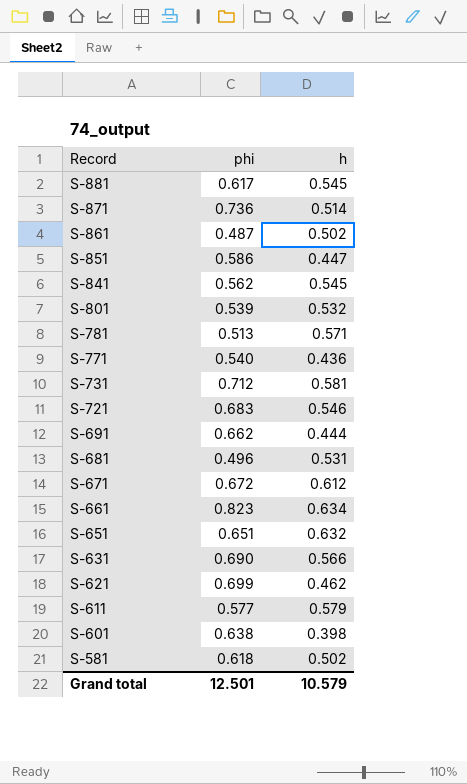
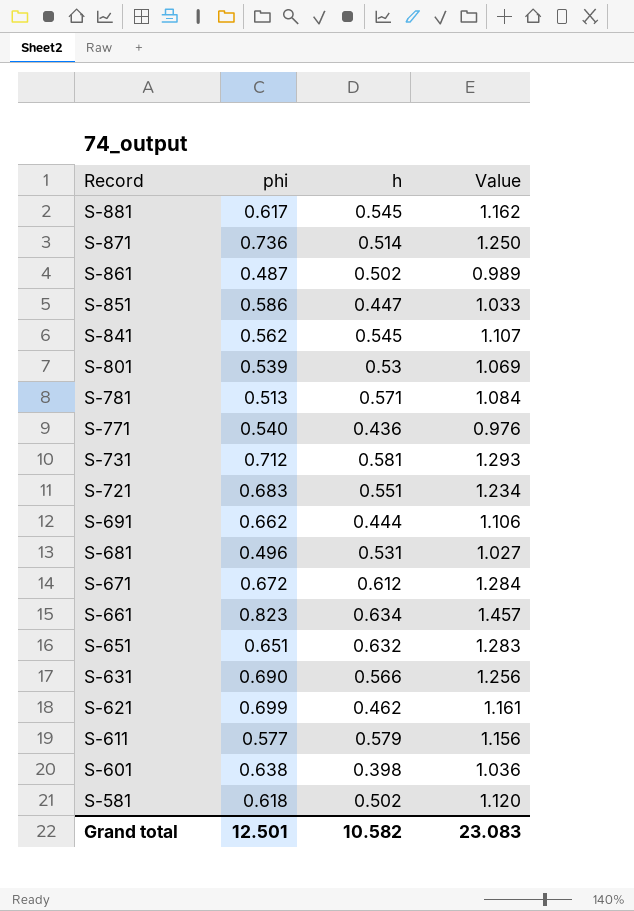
column Value | formula: none -> [phi] + [h]
S-801 | h: 0.532 -> 0.53
S-721 | h: 0.546 -> 0.551
Grand total | h: 10.579 -> 10.582

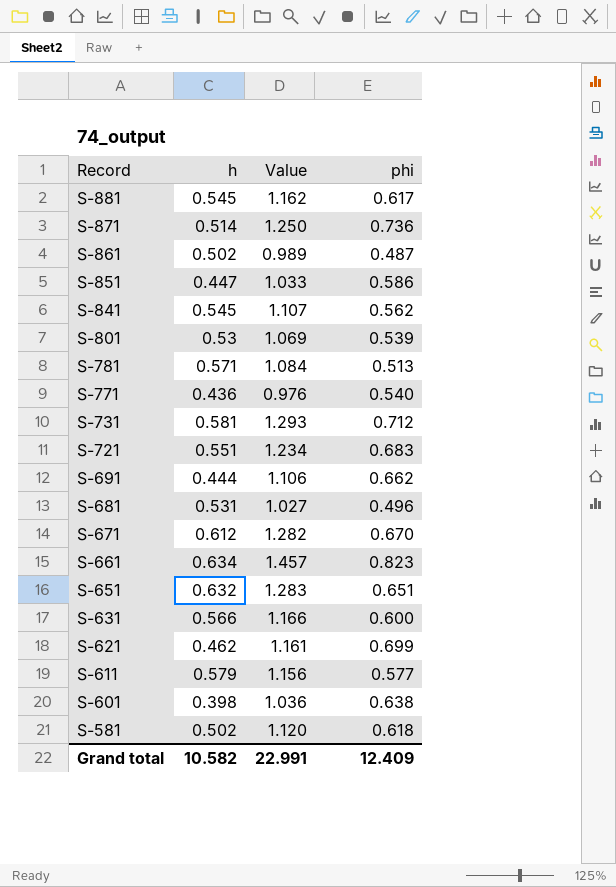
column phi | position: 2 -> 4
S-671 | Value: 1.284 -> 1.282
S-671 | phi: 0.672 -> 0.670
S-631 | Value: 1.256 -> 1.166
S-631 | phi: 0.690 -> 0.600
Grand total | Value: 23.083 -> 22.991
Grand total | phi: 12.501 -> 12.409

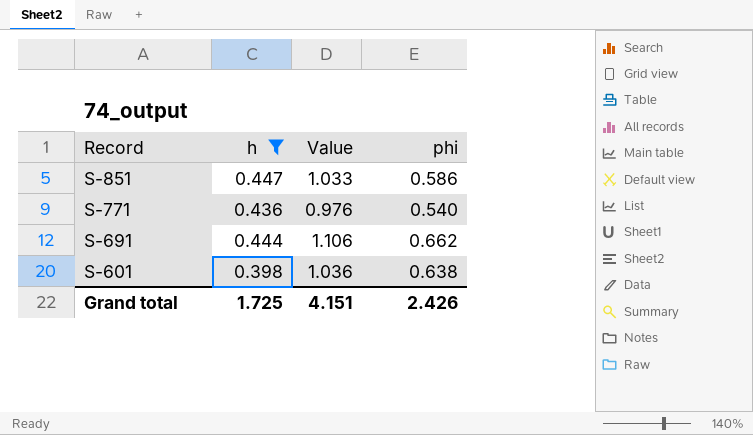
filter: none -> h <= 0.447
Grand total | h: 10.582 -> 1.725
Grand total | Value: 22.991 -> 4.151
Grand total | phi: 12.409 -> 2.426

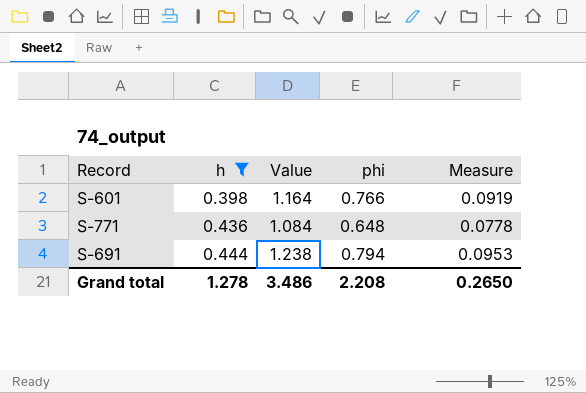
row order: Record descending -> h ascending
column Measure | formula: none -> [phi] * 0.12
row S-851: 0.447 | 1.033 | 0.586 -> none
S-601 | Value: 1.036 -> 1.164
S-601 | phi: 0.638 -> 0.766
S-771 | Value: 0.976 -> 1.084
S-771 | phi: 0.540 -> 0.648
S-691 | Value: 1.106 -> 1.238
S-691 | phi: 0.662 -> 0.794
Grand total | h: 1.725 -> 1.278
Grand total | Value: 4.151 -> 3.486
Grand total | phi: 2.426 -> 2.208

